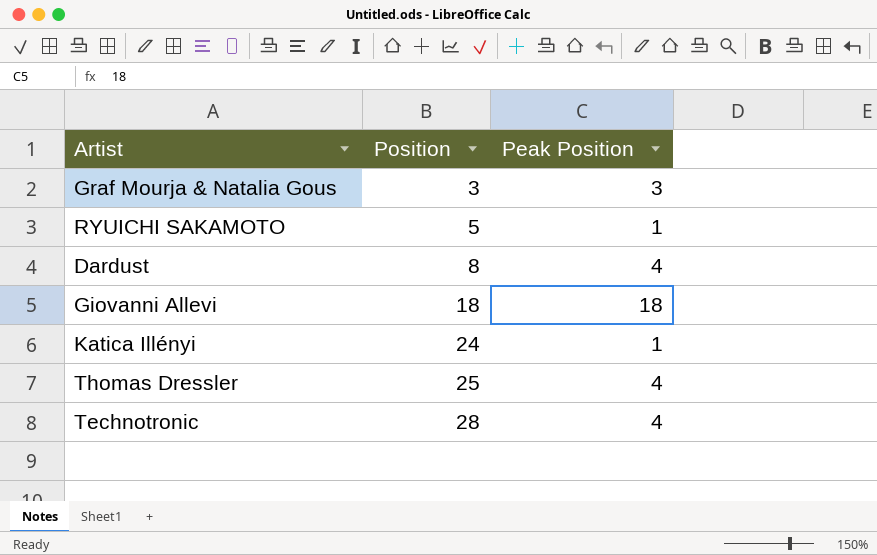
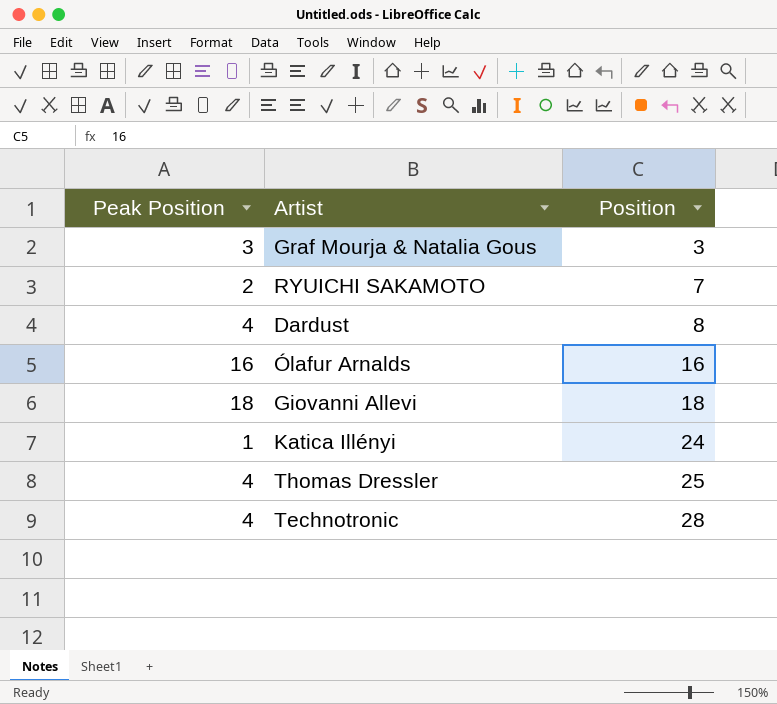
column Peak Position | position: 3 -> 1
RYUICHI SAKAMOTO | Peak Position: 1 -> 2
RYUICHI SAKAMOTO | Position: 5 -> 7
row Ólafur Arnalds: none -> 16 | 16

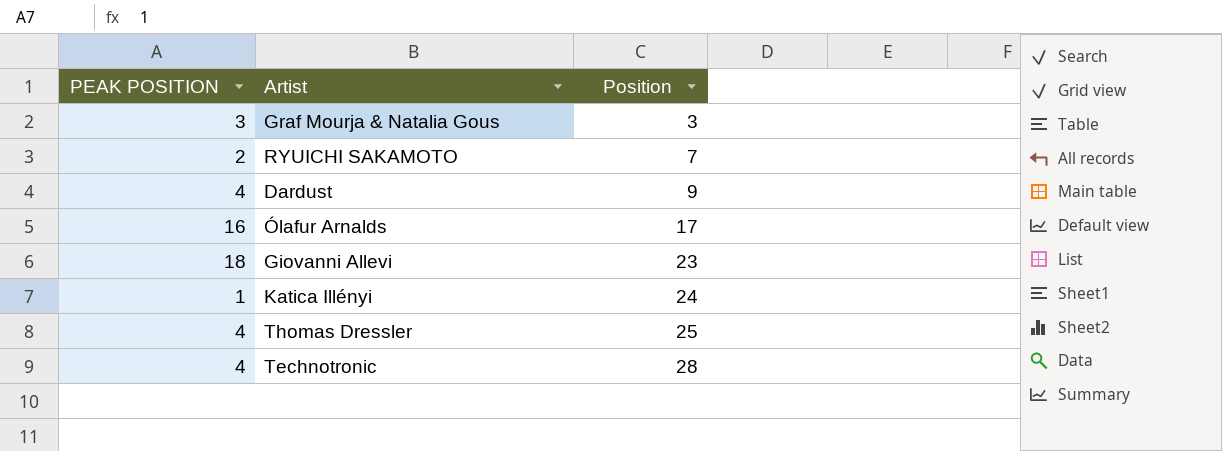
column name: Peak Position -> PEAK POSITION
Dardust | Position: 8 -> 9
Ólafur Arnalds | Position: 16 -> 17
Giovanni Allevi | Position: 18 -> 23

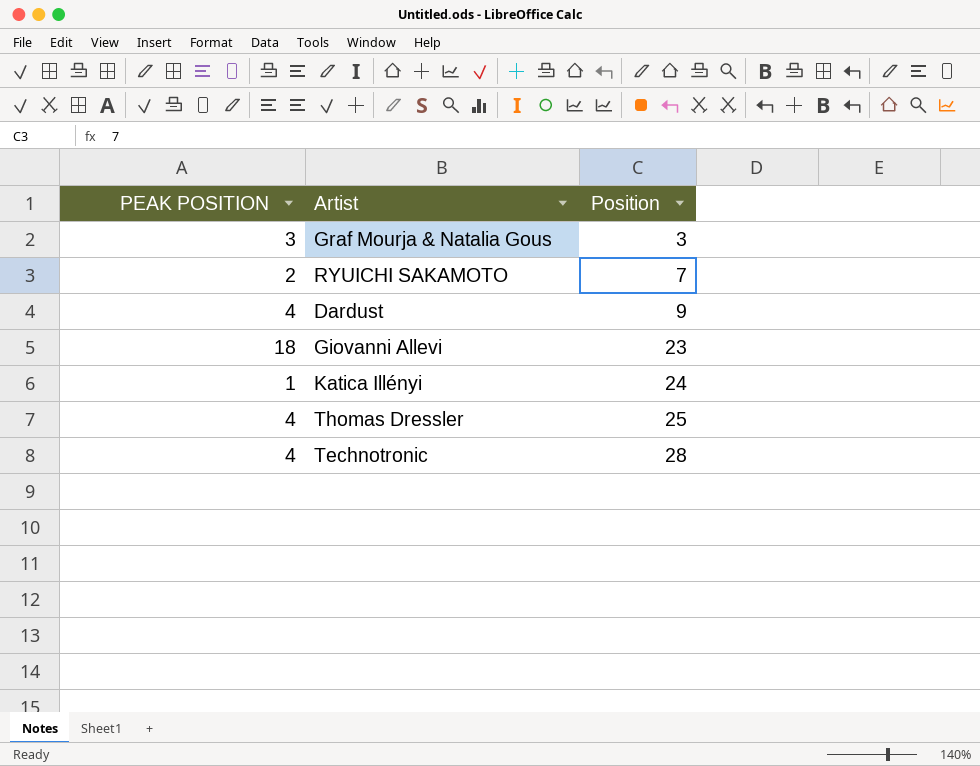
row Ólafur Arnalds: 16 | 17 -> none

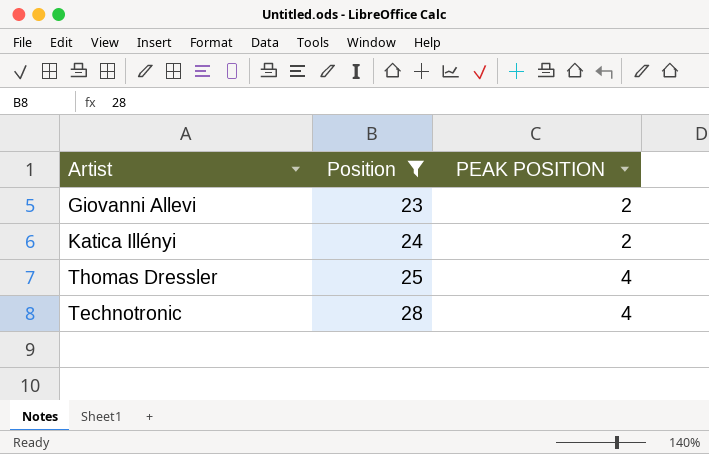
filter: none -> Position >= 23
column PEAK POSITION | position: 1 -> 3
Giovanni Allevi | PEAK POSITION: 18 -> 2
Katica Illényi | PEAK POSITION: 1 -> 2

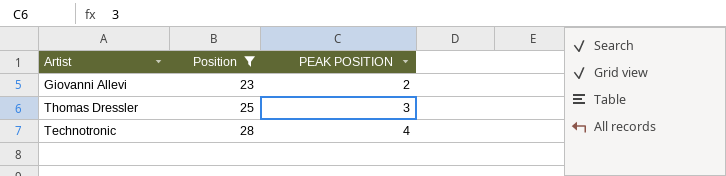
row Katica Illényi: 24 | 2 -> none
Thomas Dressler | PEAK POSITION: 4 -> 3

